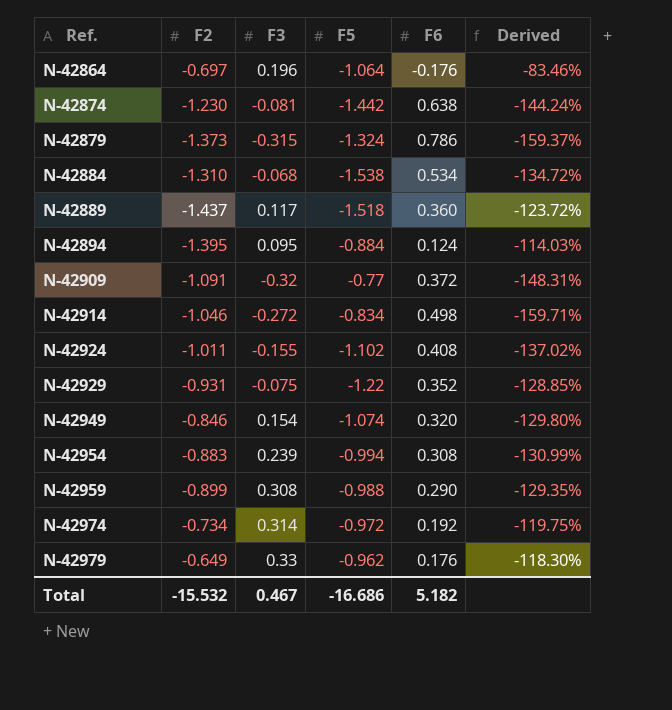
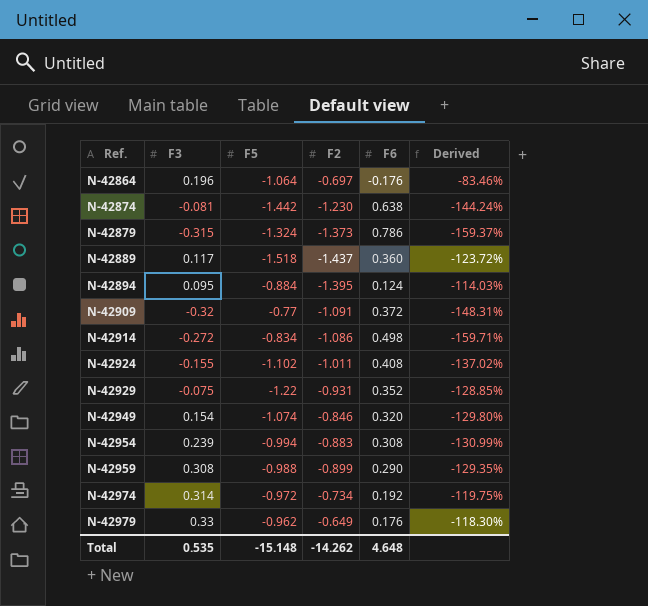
column F2 | position: 2 -> 4
row N-42884: -1.310 | -0.068 | -1.538 | 0.534 | -134.72% -> none
N-42914 | F2: -1.046 -> -1.086
Total | F3: 0.467 -> 0.535
Total | F5: -16.686 -> -15.148
Total | F2: -15.532 -> -14.262
Total | F6: 5.182 -> 4.648

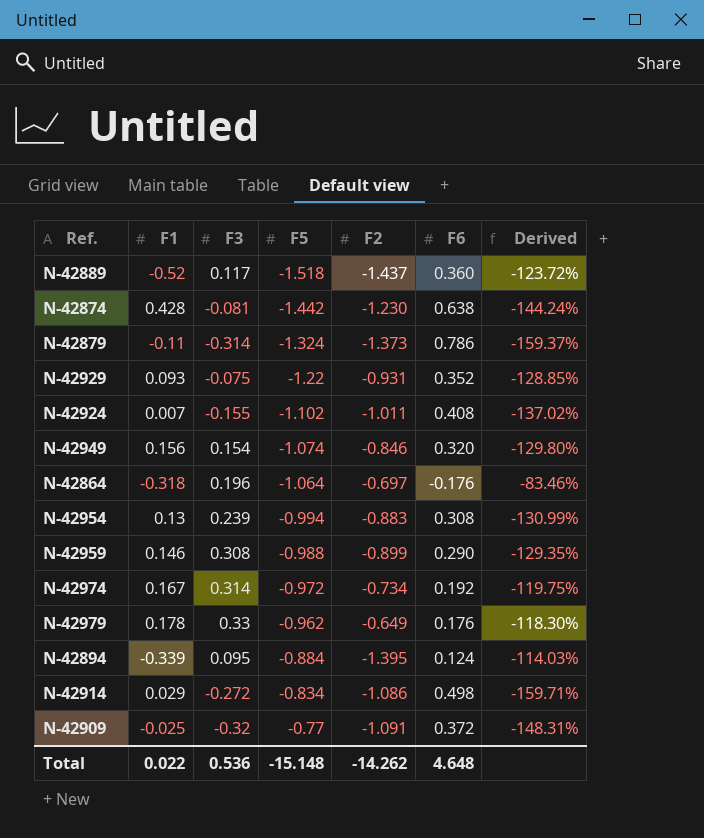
row order: Ref. ascending -> F5 ascending
column F1 | position: none -> 2
N-42879 | F3: -0.315 -> -0.314
Total | F3: 0.535 -> 0.536

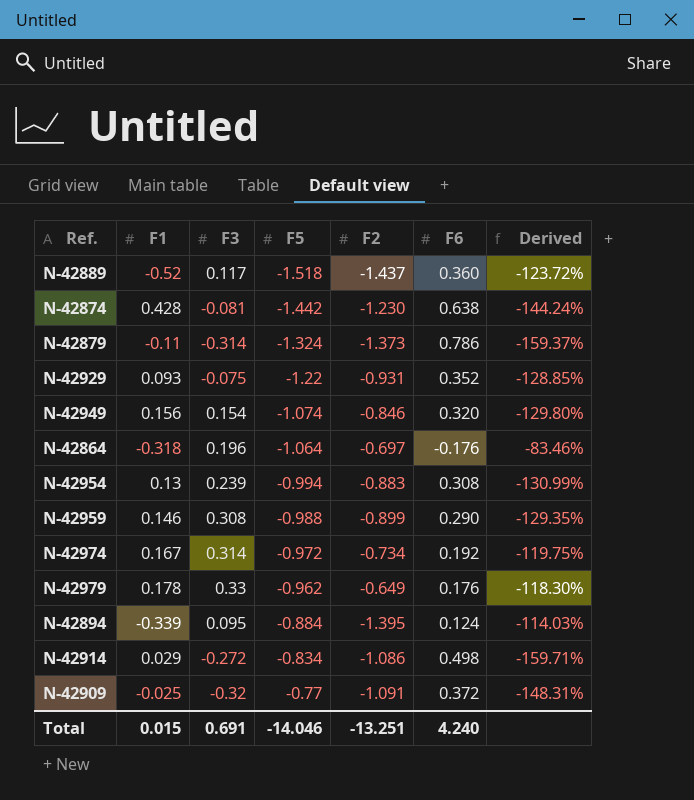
row N-42924: 0.007 | -0.155 | -1.102 | -1.011 | 0.408 | -137.02% -> none
Total | F1: 0.022 -> 0.015
Total | F3: 0.536 -> 0.691
Total | F5: -15.148 -> -14.046
Total | F2: -14.262 -> -13.251
Total | F6: 4.648 -> 4.240

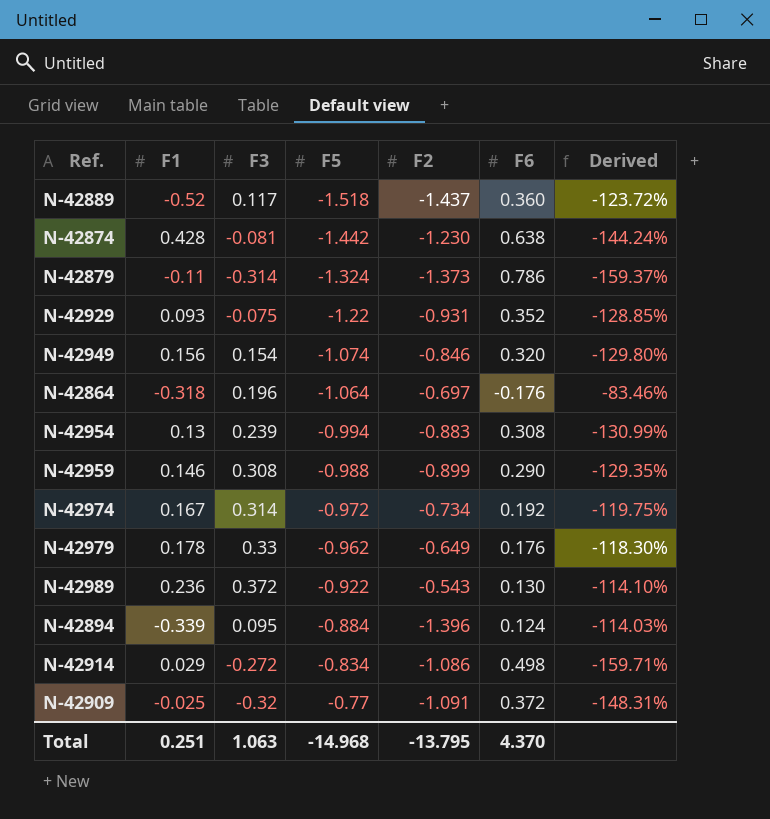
row N-42989: none -> 0.236 | 0.372 | -0.922 | -0.543 | 0.130 | -114.10%
N-42894 | F2: -1.395 -> -1.396
Total | F1: 0.015 -> 0.251
Total | F3: 0.691 -> 1.063
Total | F5: -14.046 -> -14.968
Total | F2: -13.251 -> -13.795
Total | F6: 4.240 -> 4.370

